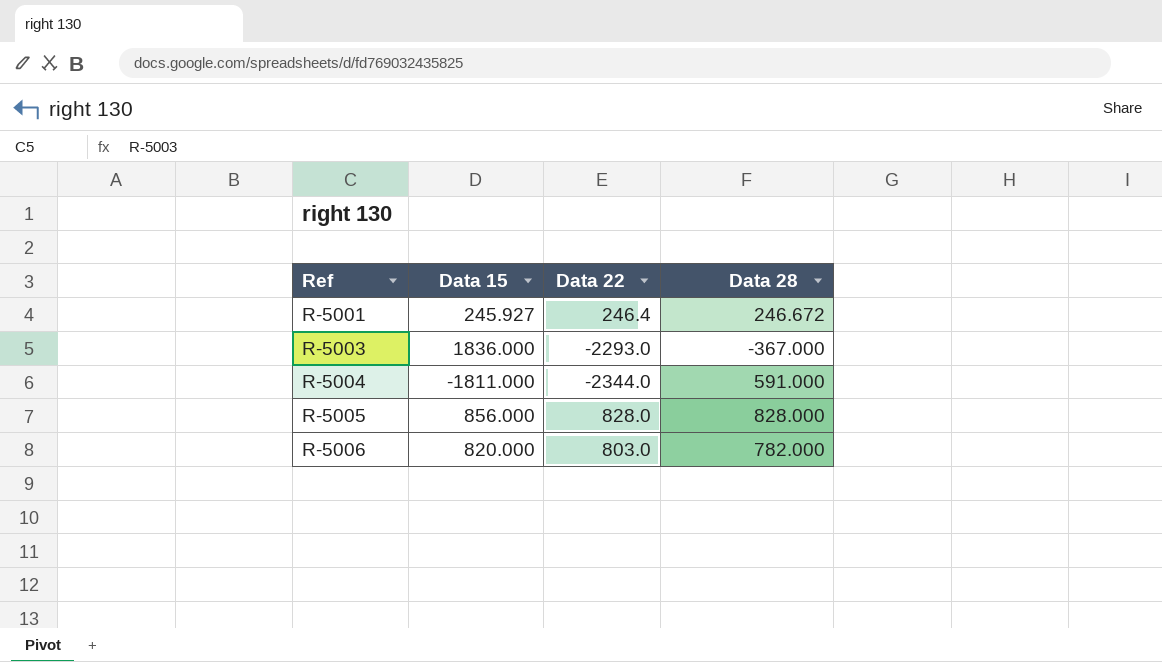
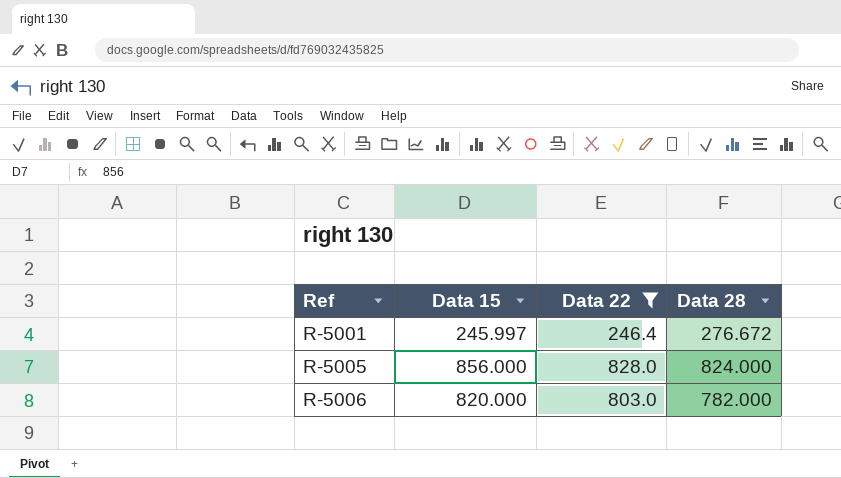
filter: none -> Data 22 >= 246.4
R-5001 | Data 15: 245.927 -> 245.997
R-5001 | Data 28: 246.672 -> 276.672
R-5005 | Data 28: 828.000 -> 824.000

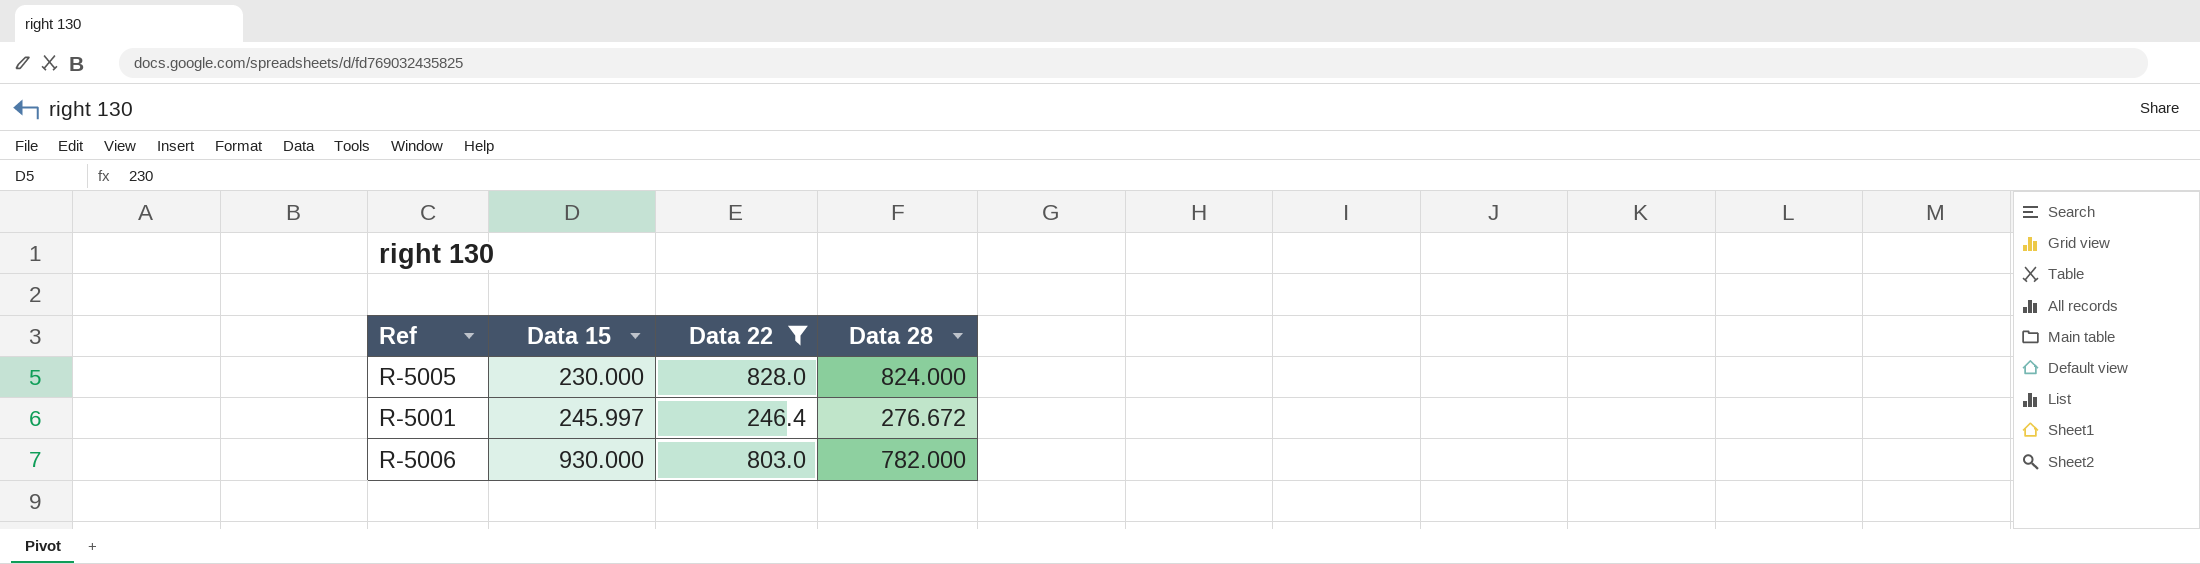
row order: Ref ascending -> Data 15 ascending
R-5005 | Data 15: 856.000 -> 230.000
R-5006 | Data 15: 820.000 -> 930.000

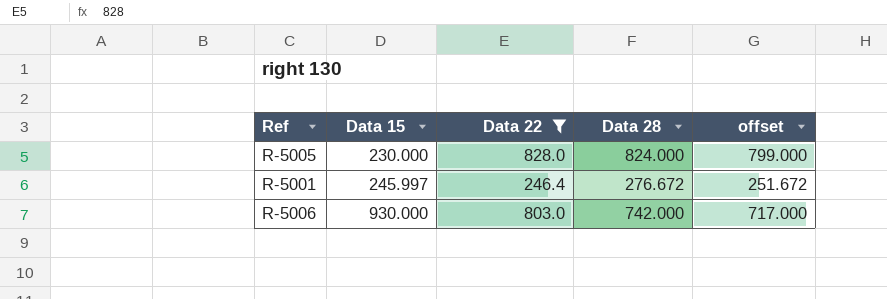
column offset | formula: none -> [Data 28] - 25
R-5006 | Data 28: 782.000 -> 742.000

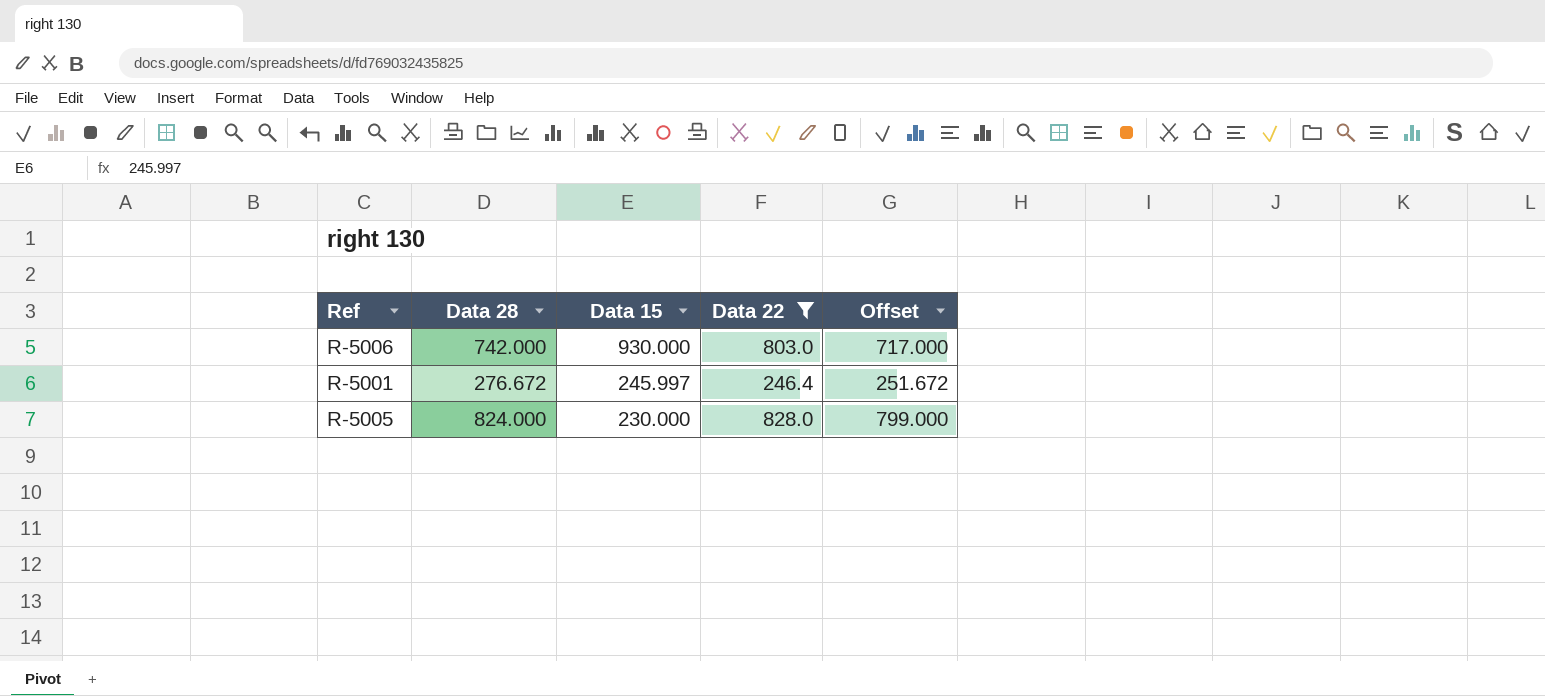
row order: Data 15 ascending -> Data 15 descending
column Data 28 | position: 4 -> 2
column name: offset -> Offset

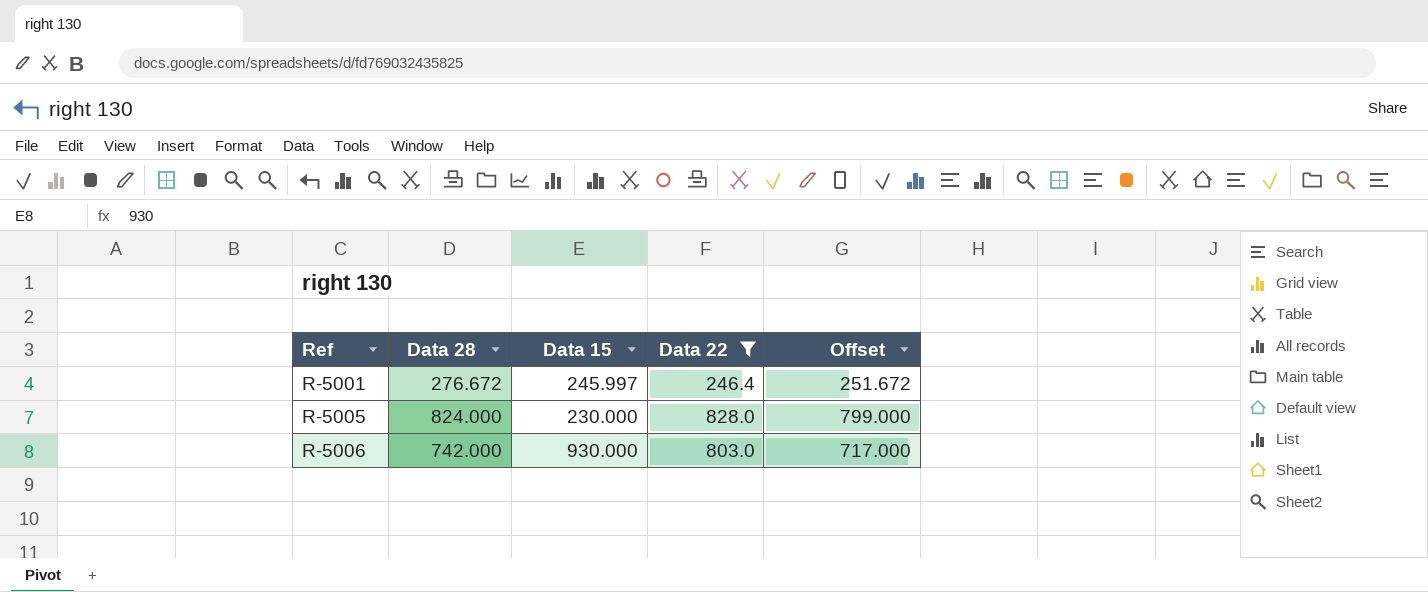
row order: Data 15 descending -> Ref ascending

